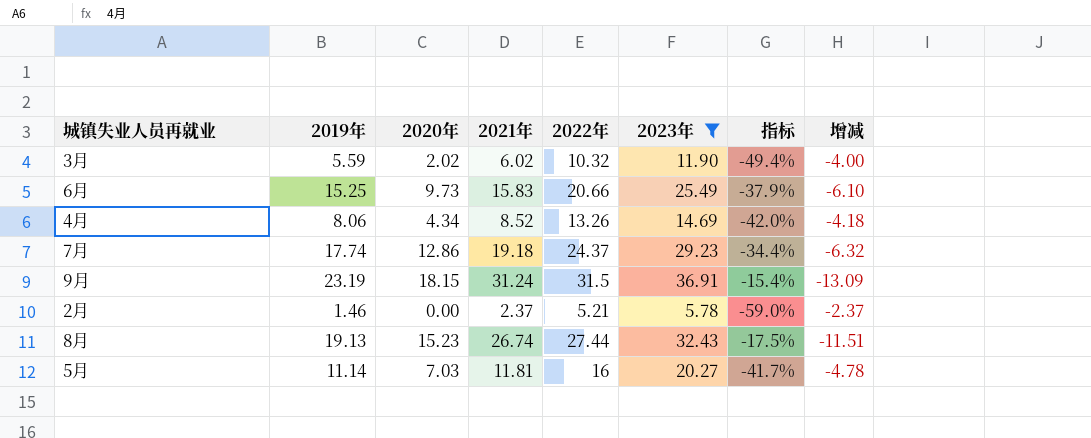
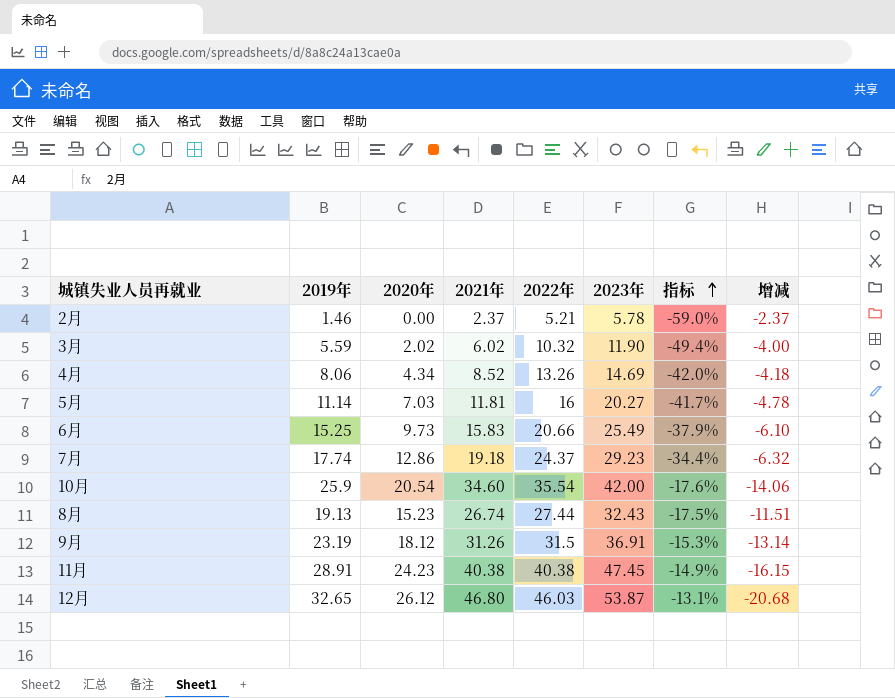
filter: 2023年 <= 36.91 -> none
row order: none -> 指标 ascending
9月 | 2020年: 18.15 -> 18.12
9月 | 2021年: 31.24 -> 31.26
9月 | 指标: -15.4% -> -15.3%
9月 | 增减: -13.09 -> -13.14

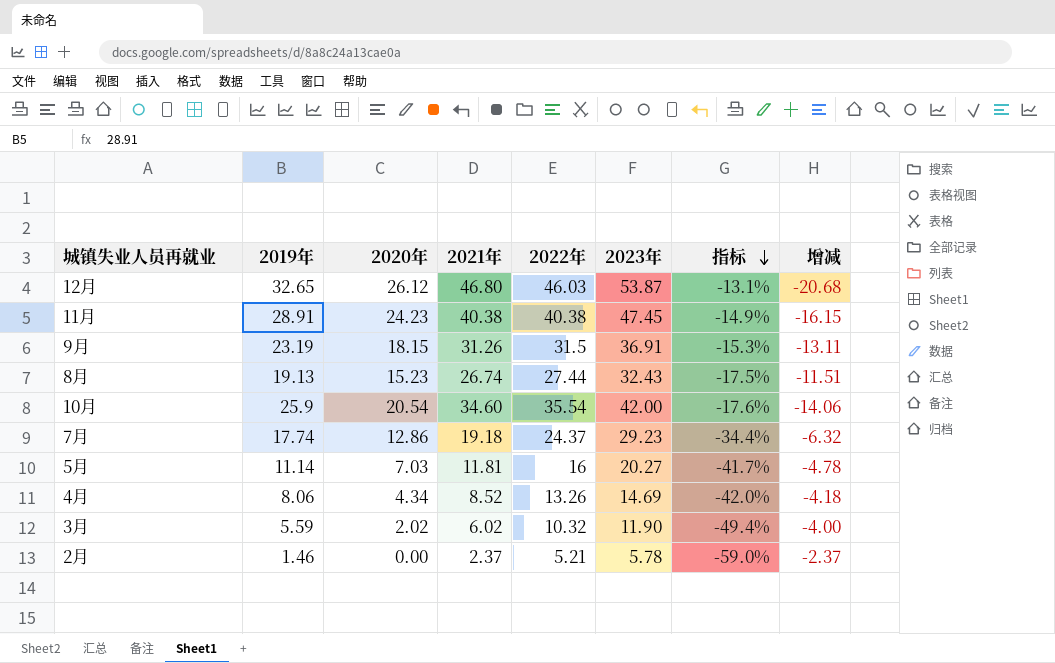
row order: 指标 ascending -> 指标 descending
row 6月: 15.25 | 9.73 | 15.83 | 20.66 | 25.49 | -37.9% | -6.10 -> none
9月 | 2020年: 18.12 -> 18.15
9月 | 增减: -13.14 -> -13.11

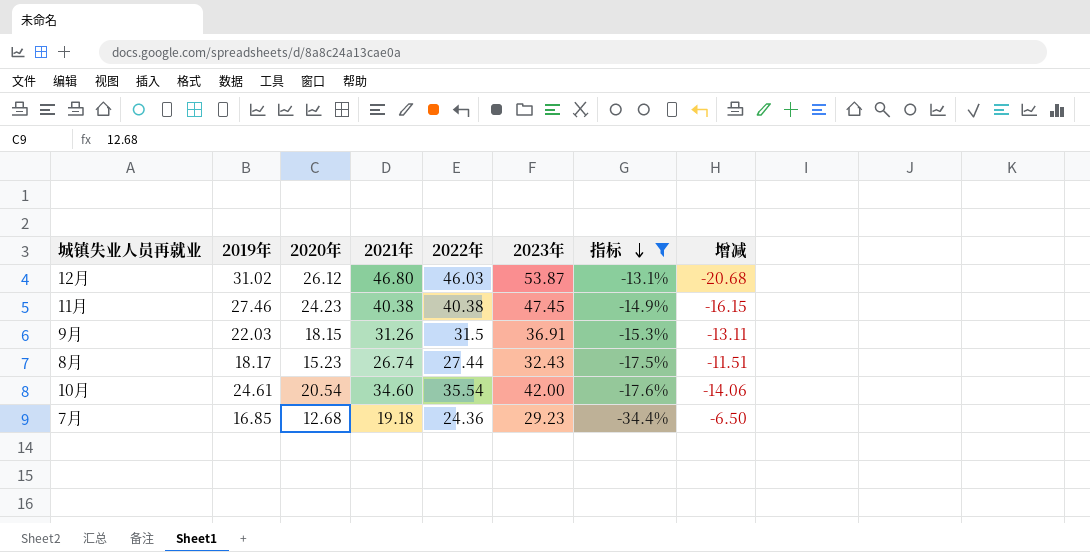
filter: none -> 指标 >= -34.4%
12月 | 2019年: 32.65 -> 31.02
11月 | 2019年: 28.91 -> 27.46
9月 | 2019年: 23.19 -> 22.03
8月 | 2019年: 19.13 -> 18.17
10月 | 2019年: 25.9 -> 24.61
7月 | 2019年: 17.74 -> 16.85
7月 | 2020年: 12.86 -> 12.68
7月 | 2022年: 24.37 -> 24.36
7月 | 增减: -6.32 -> -6.50

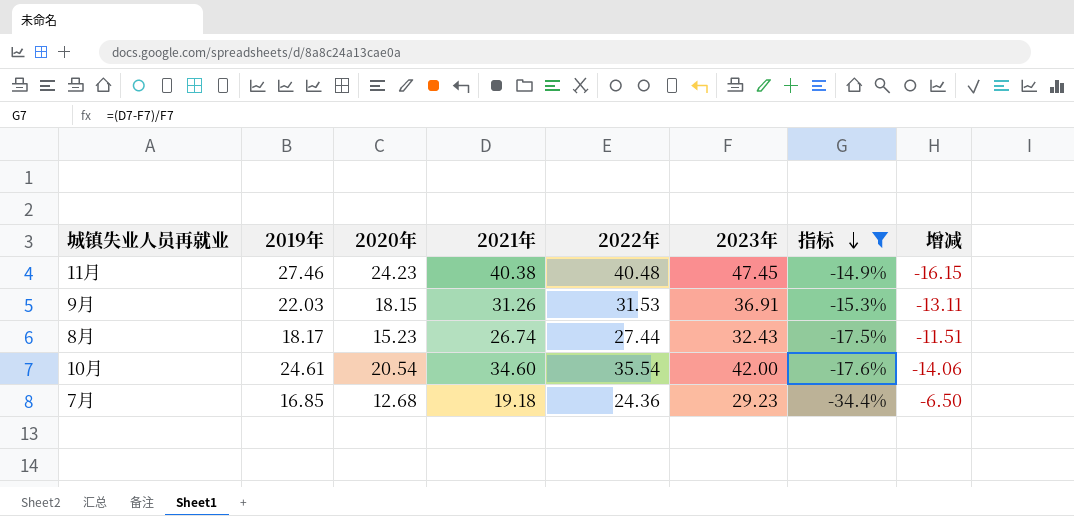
row 12月: 31.02 | 26.12 | 46.80 | 46.03 | 53.87 | -13.1% | -20.68 -> none
11月 | 2022年: 40.38 -> 40.48
9月 | 2022年: 31.5 -> 31.53

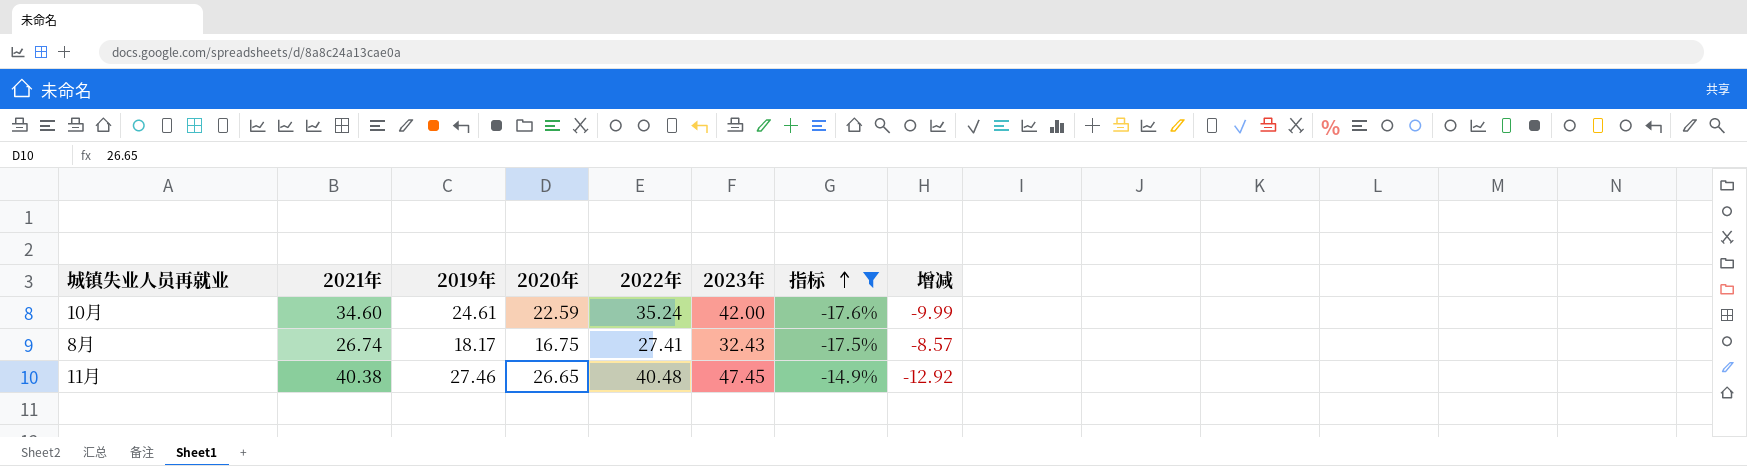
row order: 指标 descending -> 指标 ascending
column 2021年 | position: 4 -> 2
column 增减 | formula: [2020年] - [2021年] -> [2019年] - [2021年]
row 9月: 22.03 | 18.15 | 31.26 | 31.53 | 36.91 | -15.3% | -13.11 -> none
row 7月: 16.85 | 12.68 | 19.18 | 24.36 | 29.23 | -34.4% | -6.50 -> none
10月 | 2020年: 20.54 -> 22.59
10月 | 2022年: 35.54 -> 35.24
8月 | 2020年: 15.23 -> 16.75
8月 | 2022年: 27.44 -> 27.41
11月 | 2020年: 24.23 -> 26.65

